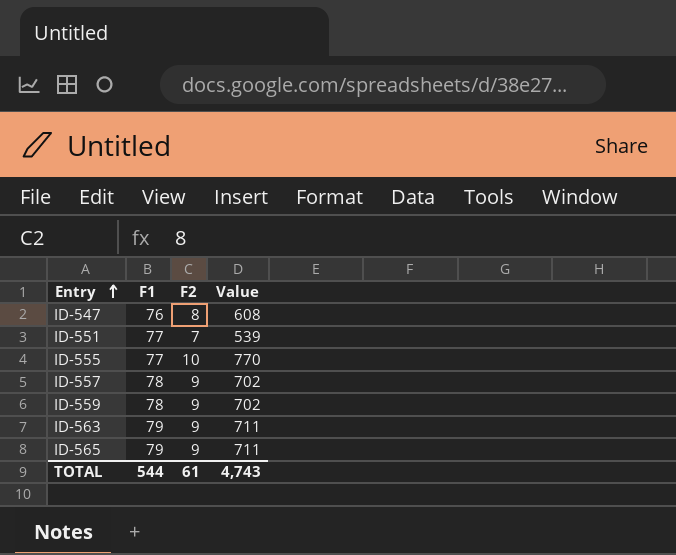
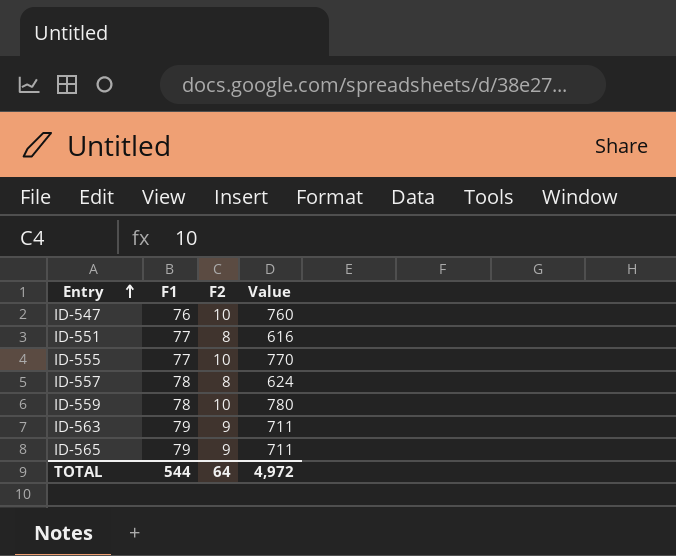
ID-547 | F2: 8 -> 10
ID-547 | Value: 608 -> 760
ID-551 | F2: 7 -> 8
ID-551 | Value: 539 -> 616
ID-557 | F2: 9 -> 8
ID-557 | Value: 702 -> 624
ID-559 | F2: 9 -> 10
ID-559 | Value: 702 -> 780
TOTAL | F2: 61 -> 64
TOTAL | Value: 4,743 -> 4,972

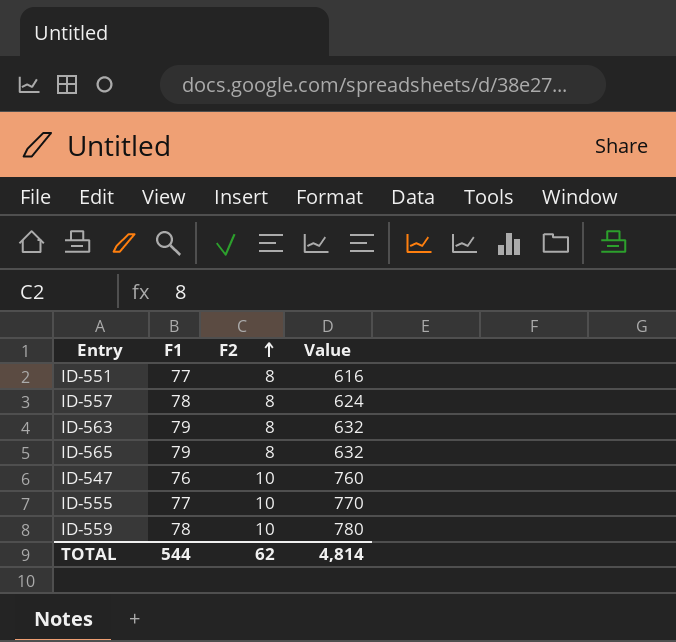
row order: Entry ascending -> F2 ascending
ID-563 | F2: 9 -> 8
ID-563 | Value: 711 -> 632
ID-565 | F2: 9 -> 8
ID-565 | Value: 711 -> 632
TOTAL | F2: 64 -> 62
TOTAL | Value: 4,972 -> 4,814

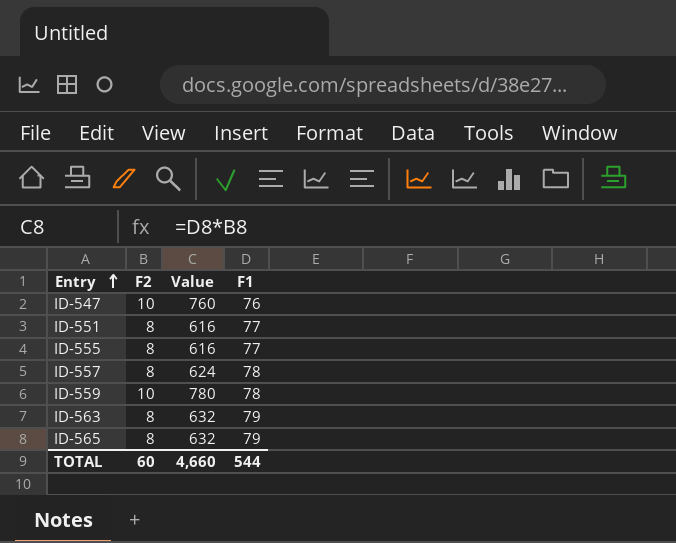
row order: F2 ascending -> Entry ascending
column F1 | position: 2 -> 4
ID-555 | F2: 10 -> 8
ID-555 | Value: 770 -> 616
TOTAL | F2: 62 -> 60
TOTAL | Value: 4,814 -> 4,660

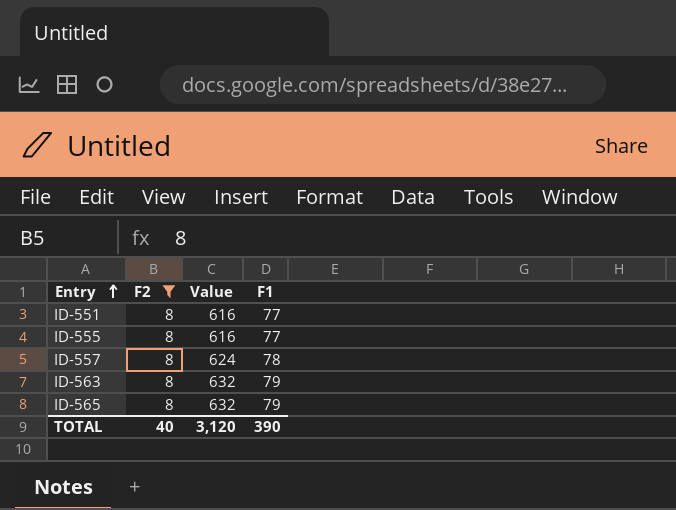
filter: none -> F2 = 8
TOTAL | F2: 60 -> 40
TOTAL | Value: 4,660 -> 3,120
TOTAL | F1: 544 -> 390

